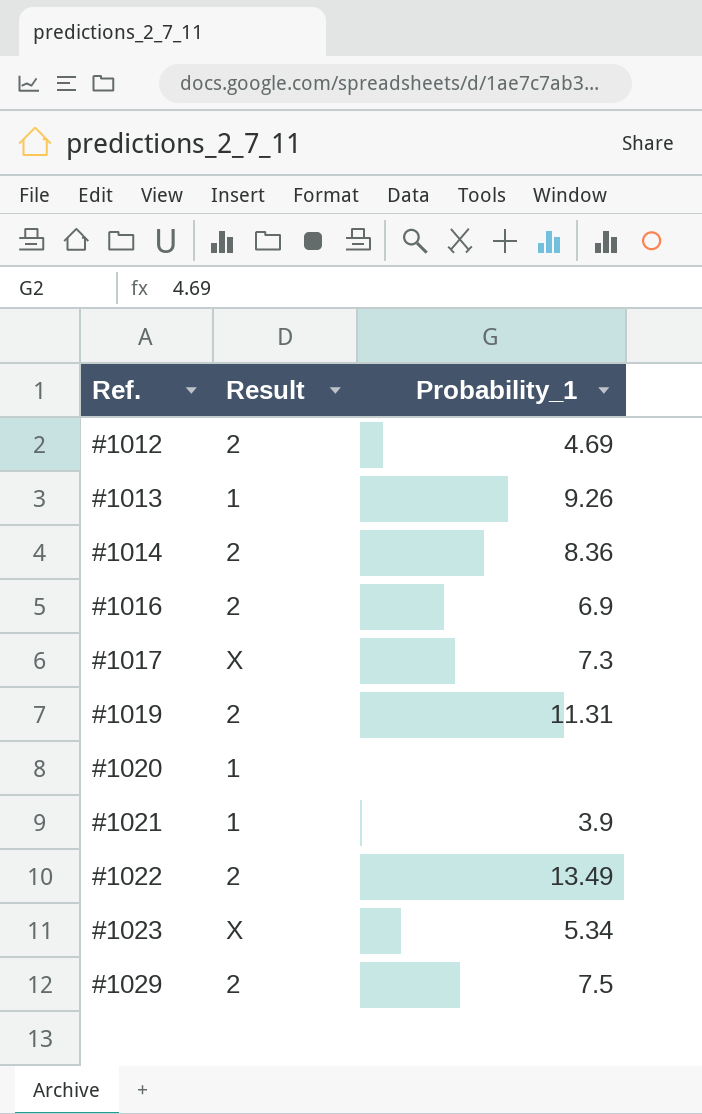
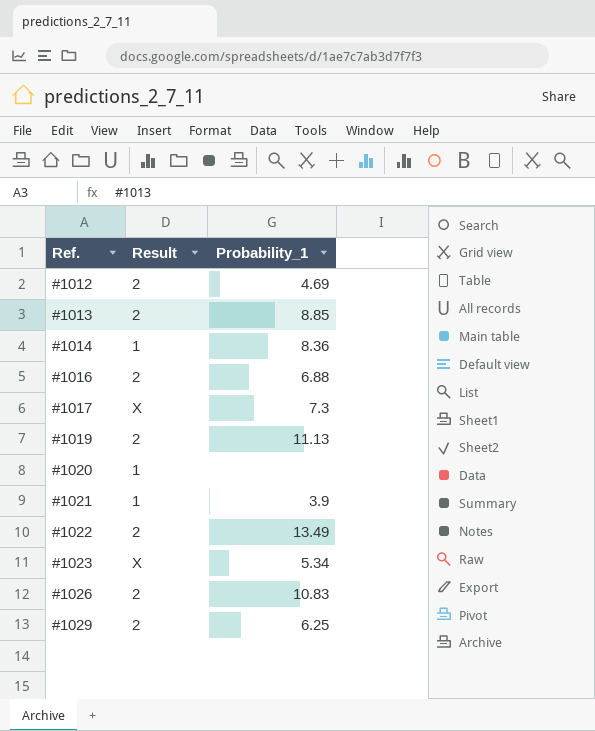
#1013 | Result: 1 -> 2
#1013 | Probability_1: 9.26 -> 8.85
#1014 | Result: 2 -> 1
#1016 | Probability_1: 6.9 -> 6.88
#1019 | Probability_1: 11.31 -> 11.13
row #1026: none -> 2 | 10.83
#1029 | Probability_1: 7.5 -> 6.25

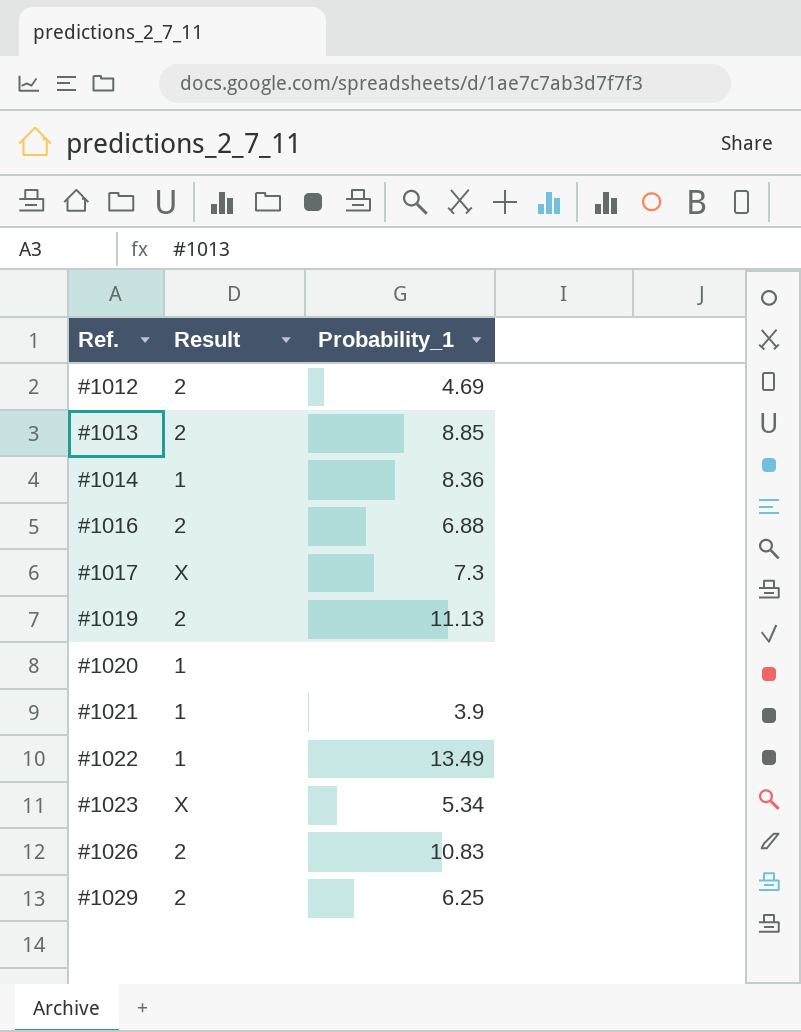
#1022 | Result: 2 -> 1

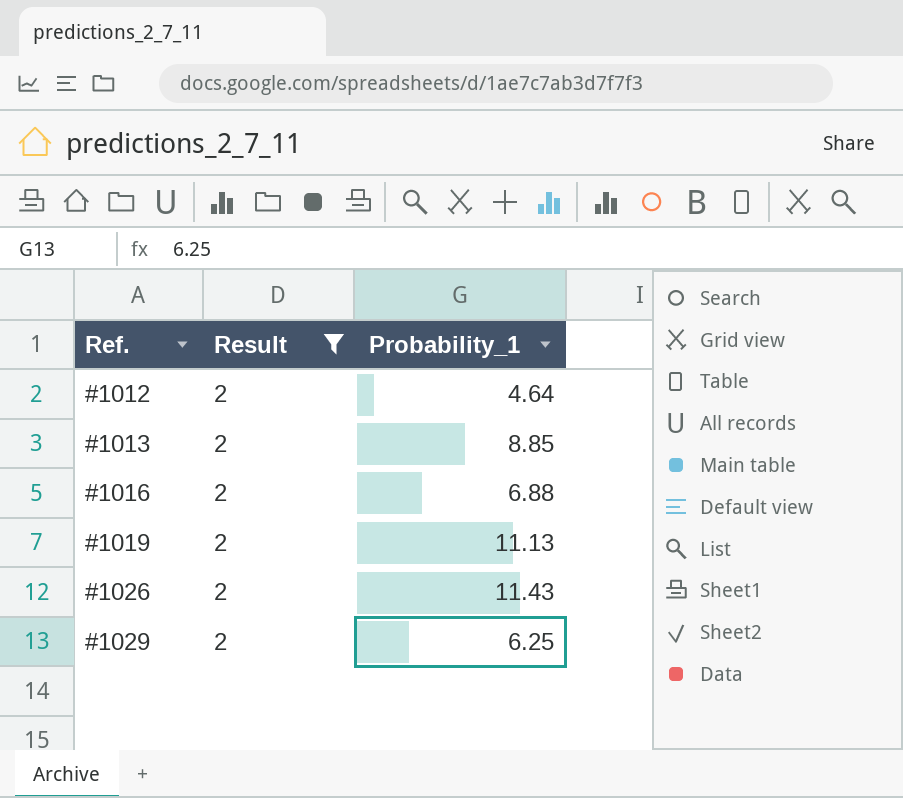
filter: none -> Result = 2
#1012 | Probability_1: 4.69 -> 4.64
#1026 | Probability_1: 10.83 -> 11.43

